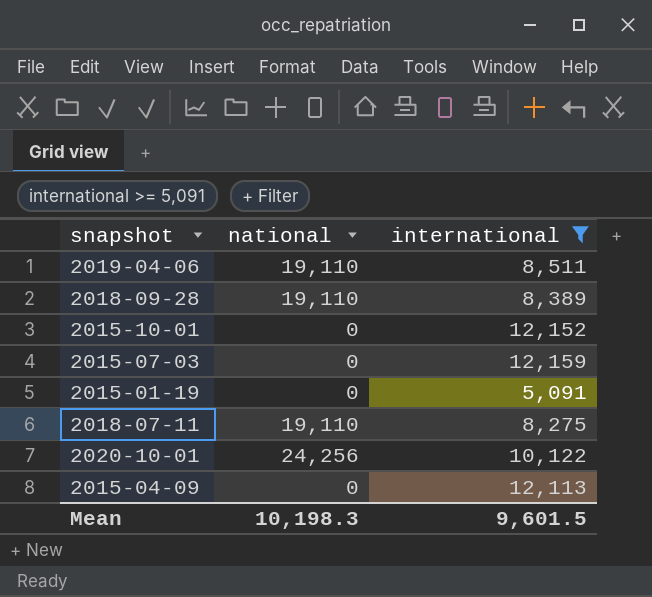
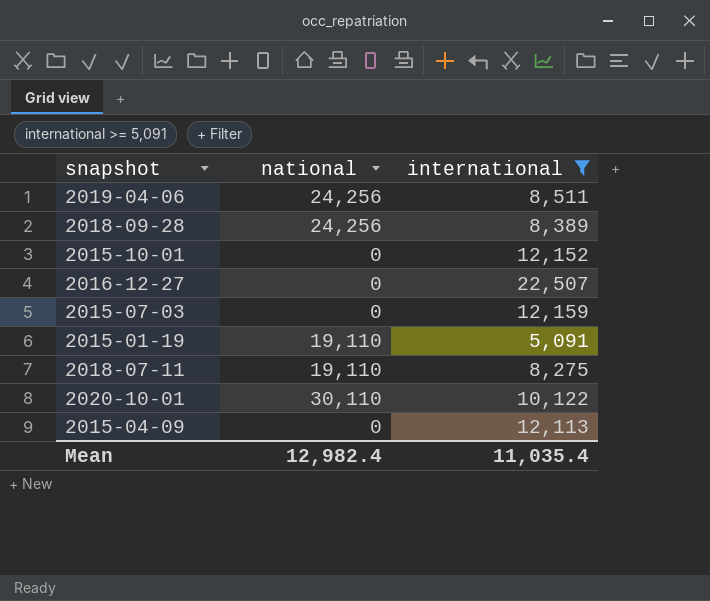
2019-04-06 | national: 19,110 -> 24,256
2018-09-28 | national: 19,110 -> 24,256
row 2016-12-27: none -> 0 | 22,507
2015-01-19 | national: 0 -> 19,110
2020-10-01 | national: 24,256 -> 30,110
Mean | national: 10,198.3 -> 12,982.4
Mean | international: 9,601.5 -> 11,035.4

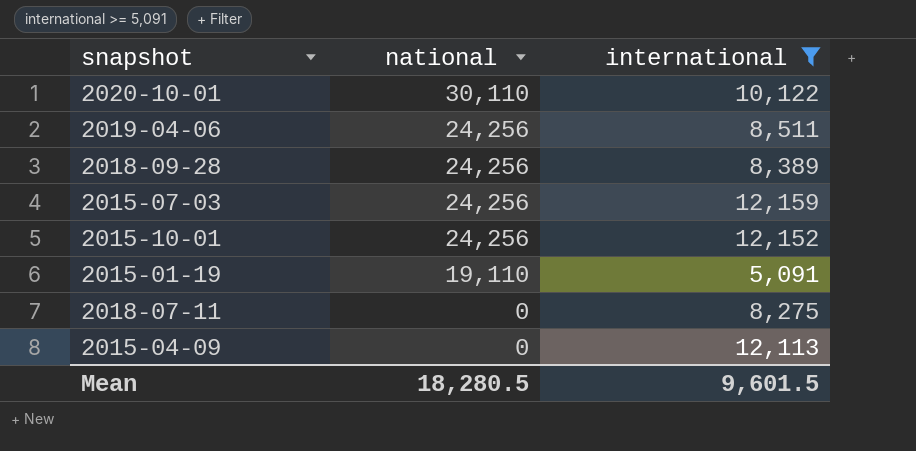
row order: none -> national descending
row 2016-12-27: 0 | 22,507 -> none
2015-07-03 | national: 0 -> 24,256
2015-10-01 | national: 0 -> 24,256
2018-07-11 | national: 19,110 -> 0
Mean | national: 12,982.4 -> 18,280.5
Mean | international: 11,035.4 -> 9,601.5

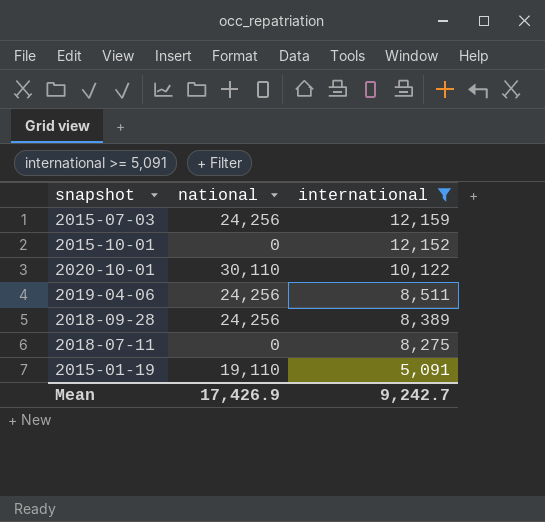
row order: national descending -> international descending
row 2015-04-09: 0 | 12,113 -> none
2015-10-01 | national: 24,256 -> 0
Mean | national: 18,280.5 -> 17,426.9
Mean | international: 9,601.5 -> 9,242.7

